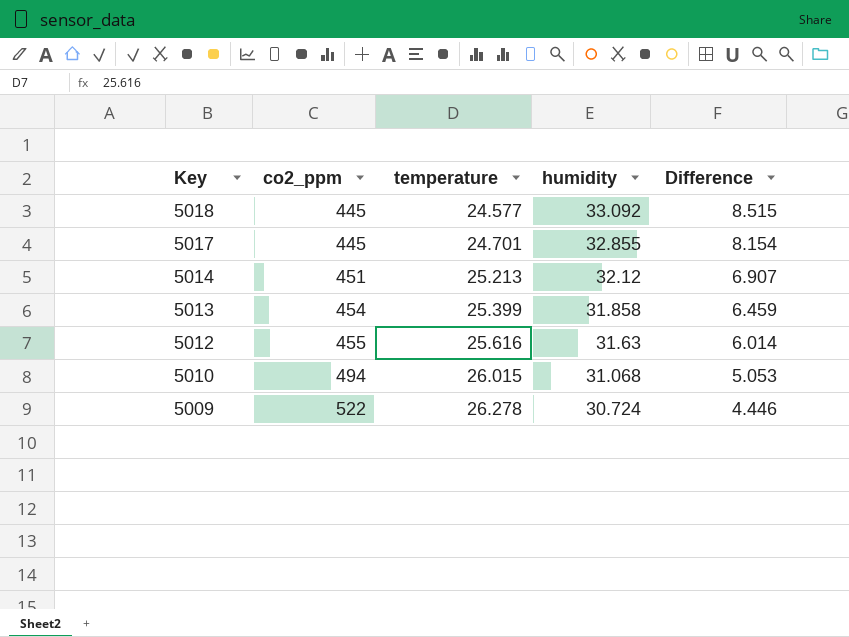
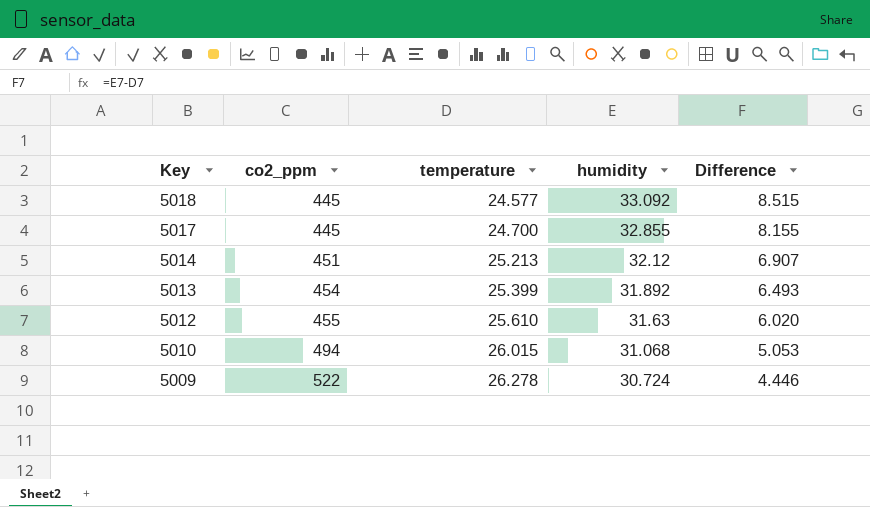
5017 | temperature: 24.701 -> 24.700
5017 | Difference: 8.154 -> 8.155
5013 | humidity: 31.858 -> 31.892
5013 | Difference: 6.459 -> 6.493
5012 | temperature: 25.616 -> 25.610
5012 | Difference: 6.014 -> 6.020

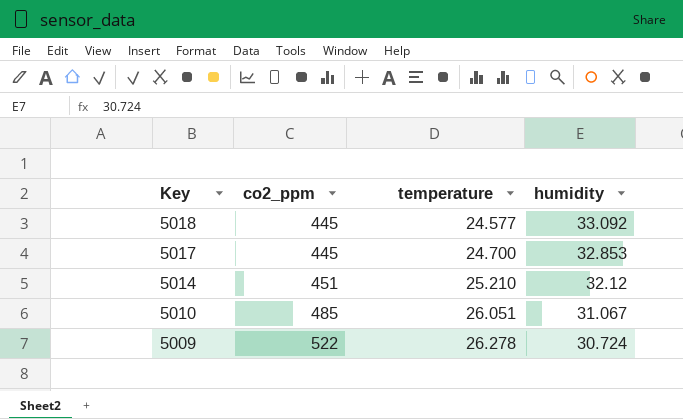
column Difference | formula: [humidity] - [temperature] -> none
row 5013: 454 | 25.399 | 31.892 | 6.493 -> none
row 5012: 455 | 25.610 | 31.63 | 6.020 -> none
5017 | humidity: 32.855 -> 32.853
5014 | temperature: 25.213 -> 25.210
5010 | co2_ppm: 494 -> 485
5010 | temperature: 26.015 -> 26.051
5010 | humidity: 31.068 -> 31.067

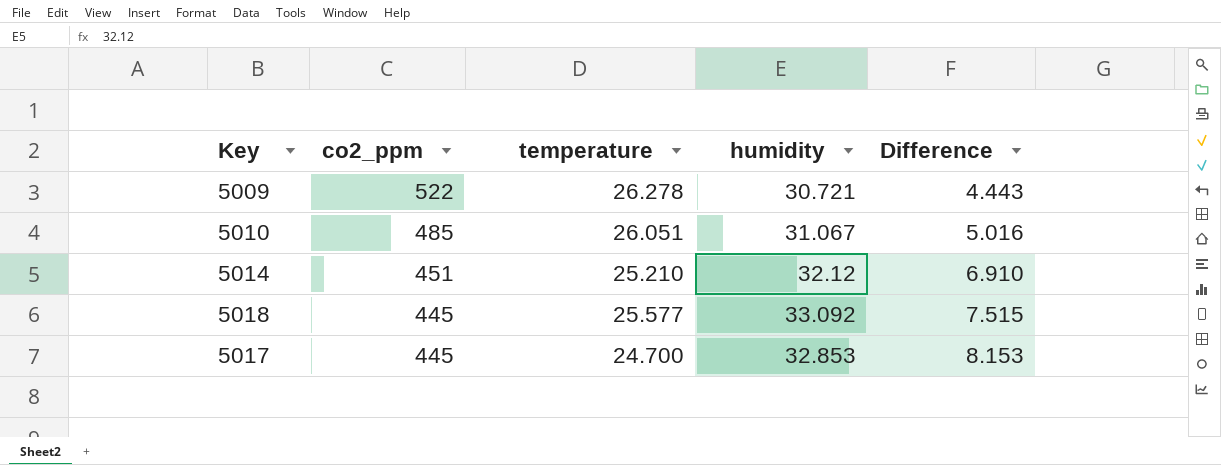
row order: Key descending -> co2_ppm descending
column Difference | formula: none -> [humidity] - [temperature]
5009 | humidity: 30.724 -> 30.721
5018 | temperature: 24.577 -> 25.577

